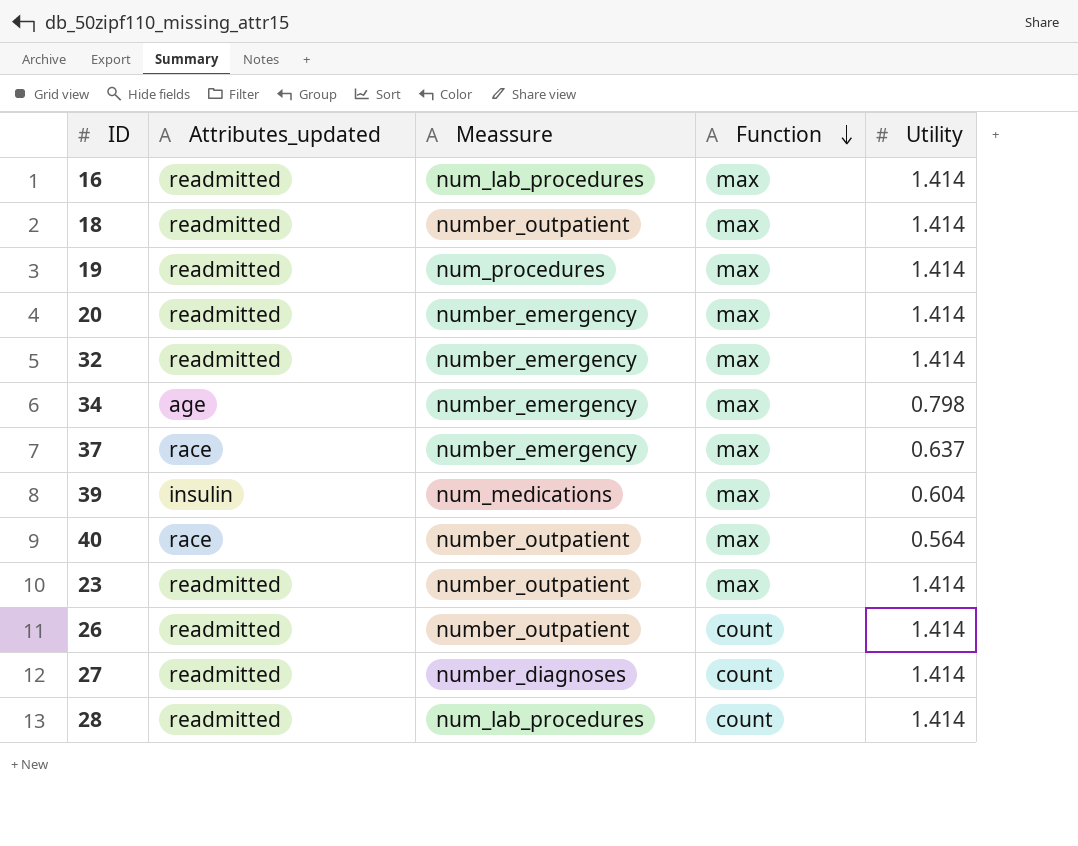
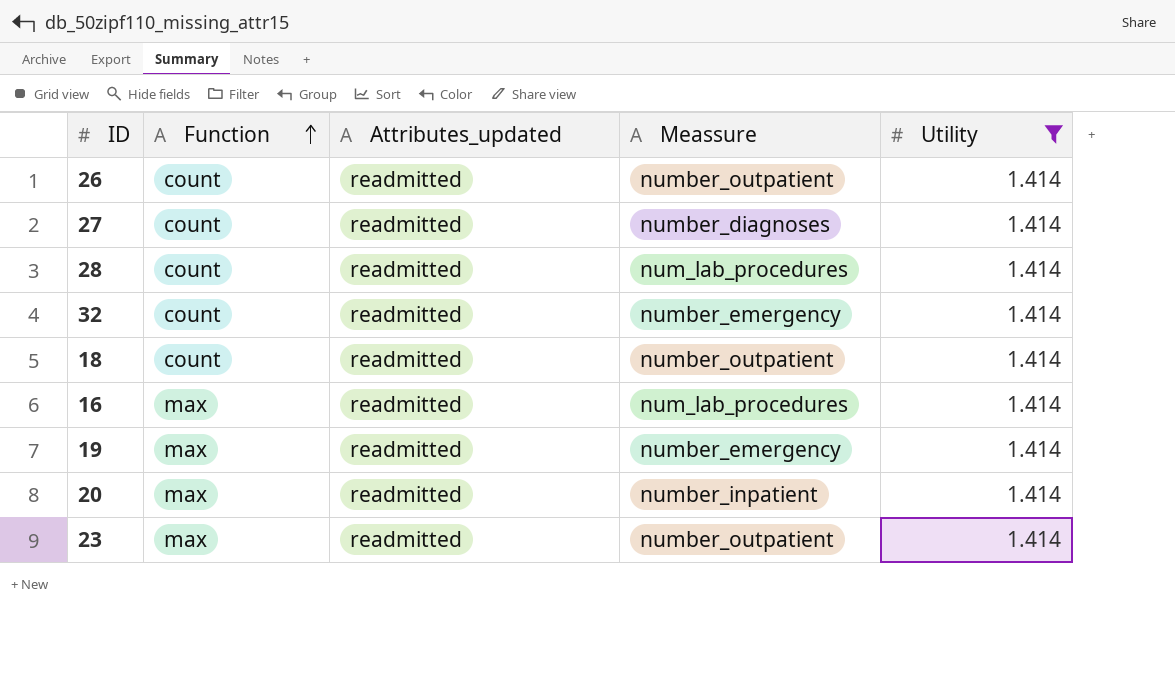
filter: none -> Utility = 1.414
row order: Function descending -> Function ascending
column Function | position: 4 -> 2
32 | Function: max -> count
18 | Function: max -> count
19 | Meassure: num_procedures -> number_emergency
20 | Meassure: number_emergency -> number_inpatient

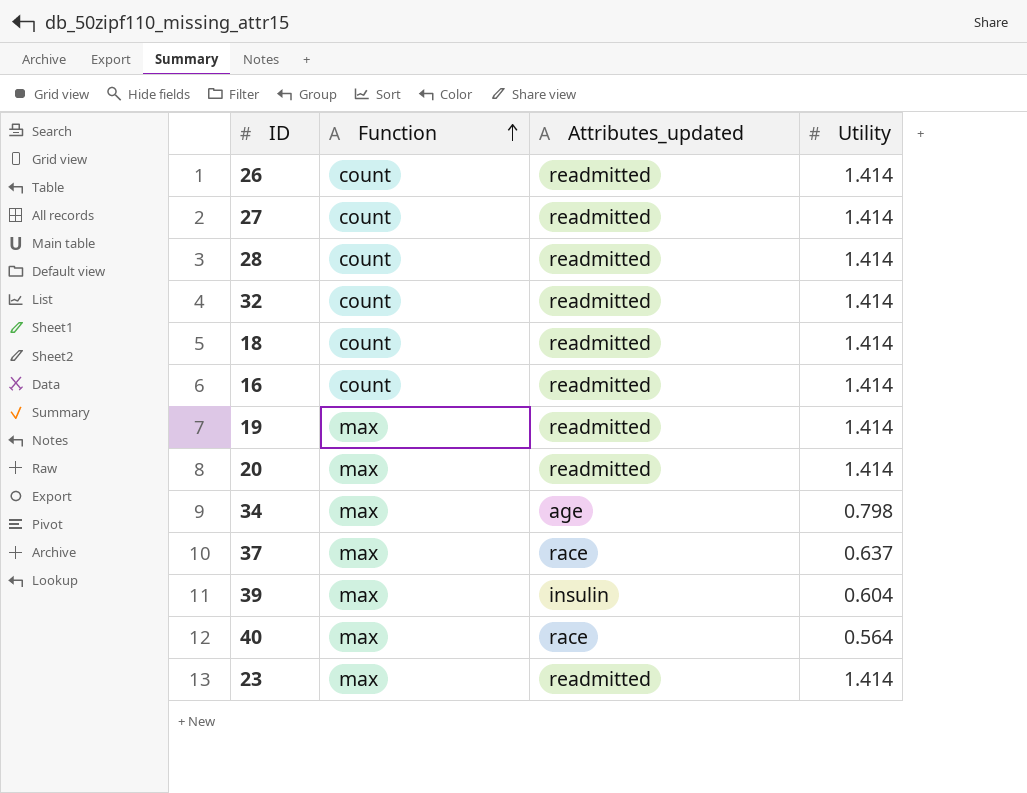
filter: Utility = 1.414 -> none
column Meassure | position: 4 -> none
16 | Function: max -> count

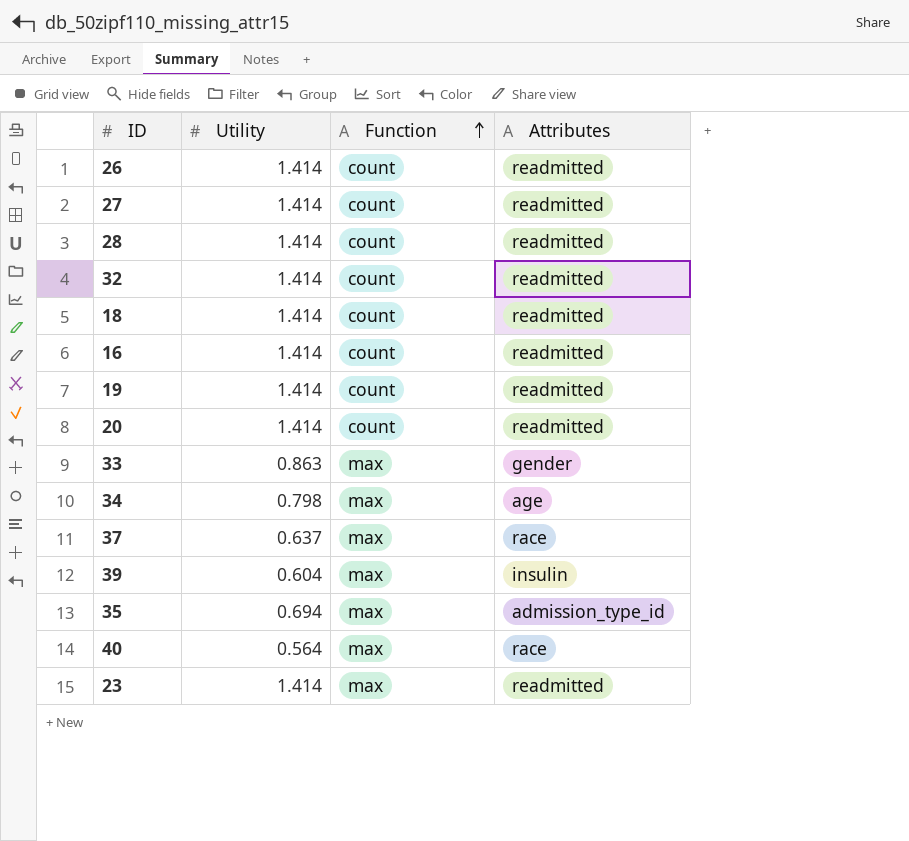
column Utility | position: 4 -> 2
column name: Attributes_updated -> Attributes
19 | Function: max -> count
20 | Function: max -> count
row 33: none -> 0.863 | max | gender
row 35: none -> 0.694 | max | admission_type_id

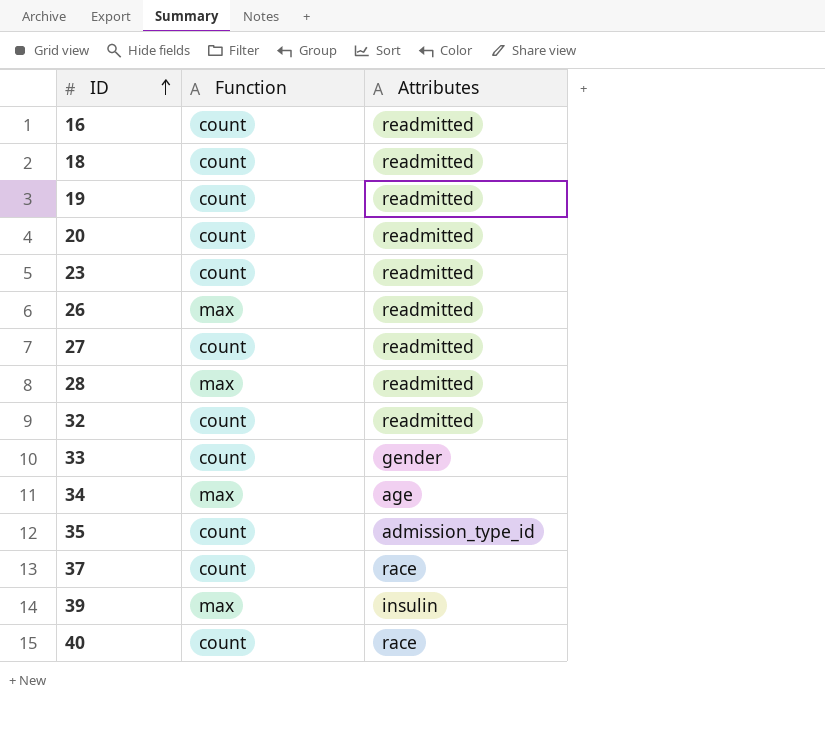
row order: Function ascending -> ID ascending
column Utility | position: 2 -> none
23 | Function: max -> count
26 | Function: count -> max
28 | Function: count -> max
33 | Function: max -> count
35 | Function: max -> count
37 | Function: max -> count
40 | Function: max -> count

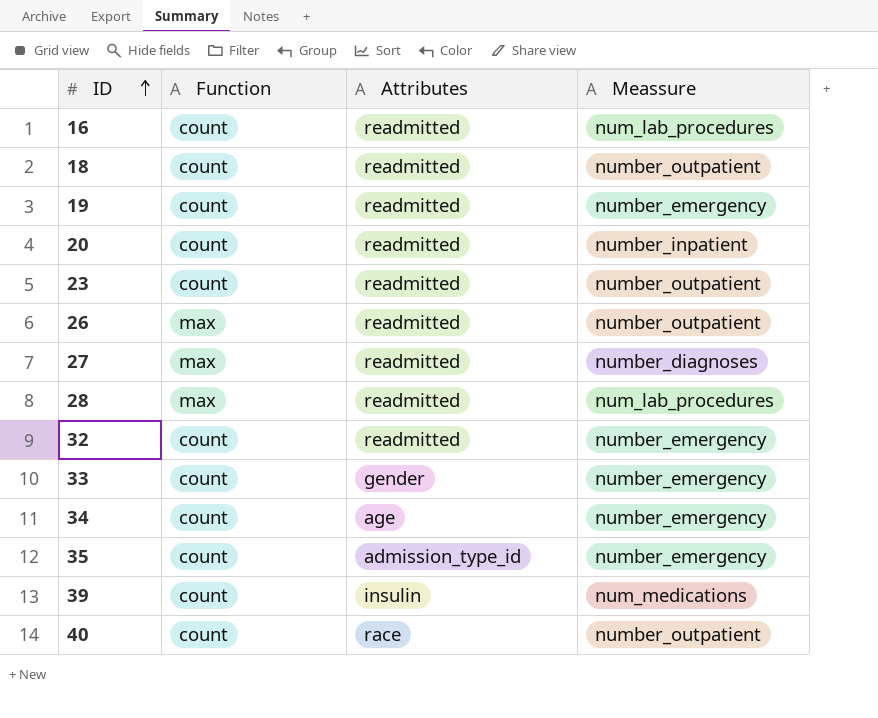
column Meassure | position: none -> 4
row 37: count | race -> none
27 | Function: count -> max
34 | Function: max -> count
39 | Function: max -> count

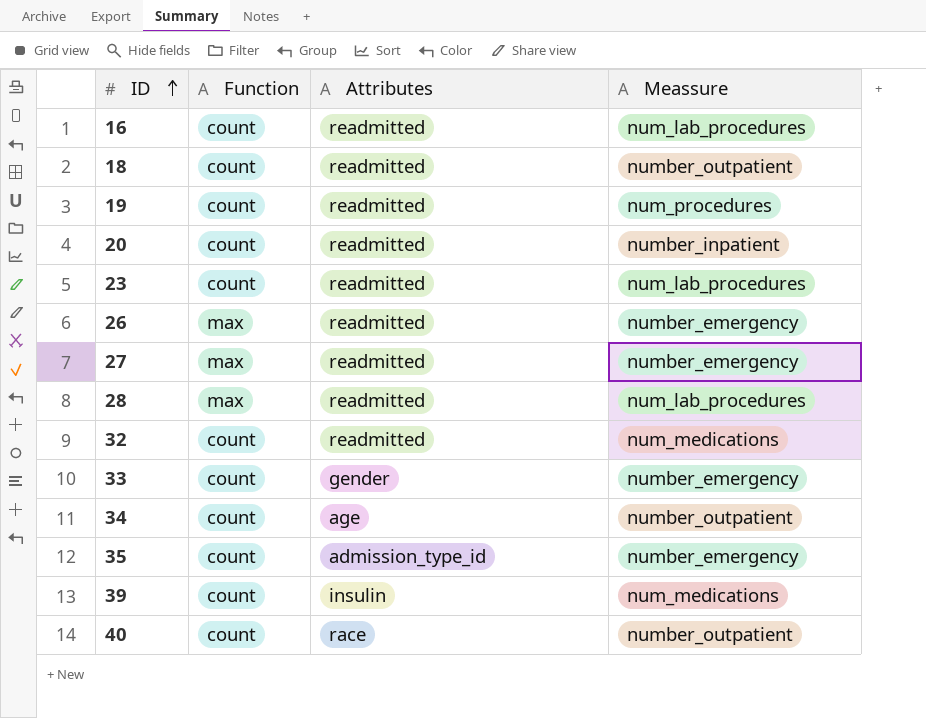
19 | Meassure: number_emergency -> num_procedures
23 | Meassure: number_outpatient -> num_lab_procedures
26 | Meassure: number_outpatient -> number_emergency
27 | Meassure: number_diagnoses -> number_emergency
32 | Meassure: number_emergency -> num_medications
34 | Meassure: number_emergency -> number_outpatient

